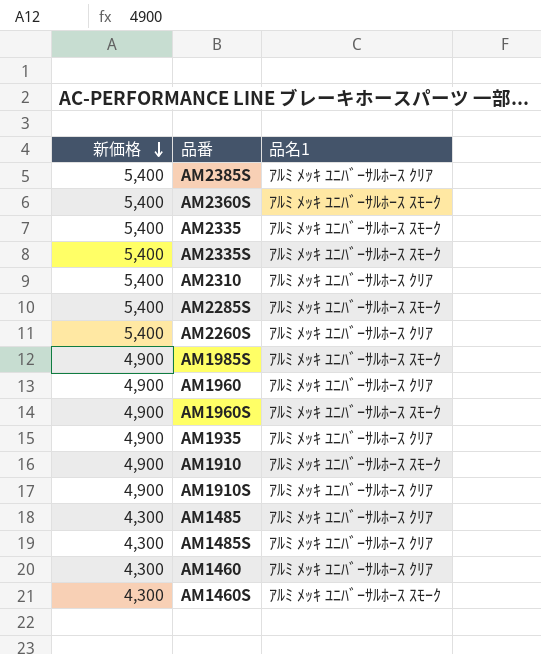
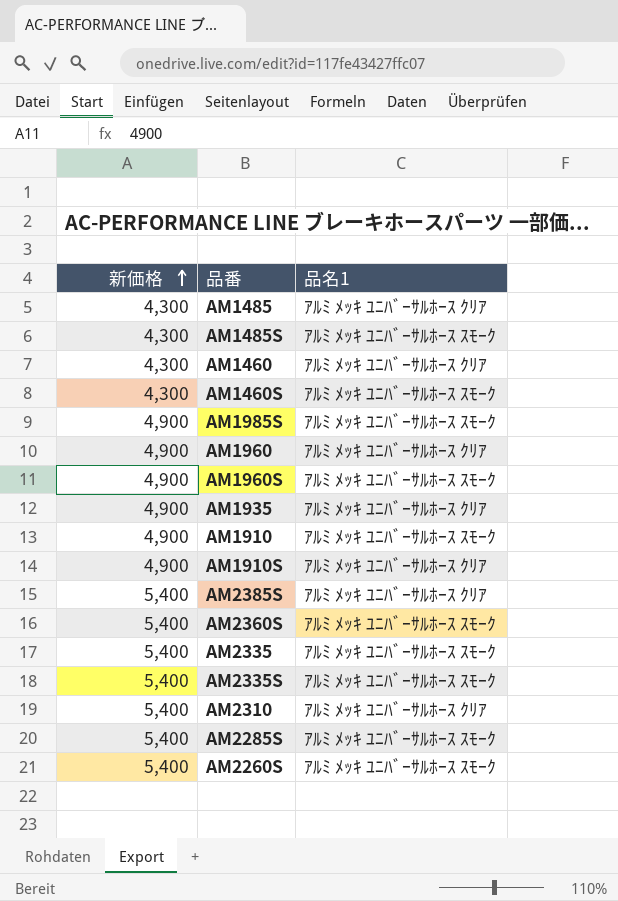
row order: 新価格 descending -> 新価格 ascending
AM1485S | 品名1: ｱﾙﾐ ﾒｯｷ ﾕﾆﾊﾞｰｻﾙﾎｰｽ ｸﾘｱ -> ｱﾙﾐ ﾒｯｷ ﾕﾆﾊﾞｰｻﾙﾎｰｽ ｽﾓｰｸ
AM2260S | 品名1: ｱﾙﾐ ﾒｯｷ ﾕﾆﾊﾞｰｻﾙﾎｰｽ ｸﾘｱ -> ｱﾙﾐ ﾒｯｷ ﾕﾆﾊﾞｰｻﾙﾎｰｽ ｽﾓｰｸ

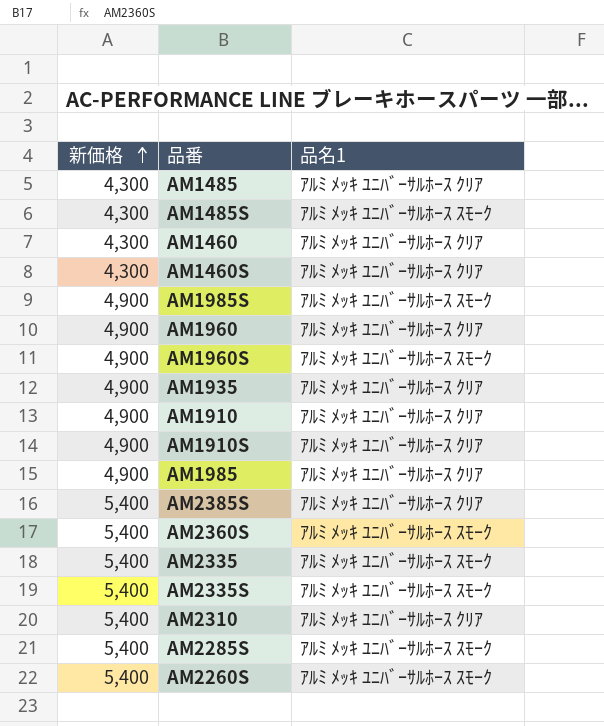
AM1460S | 品名1: ｱﾙﾐ ﾒｯｷ ﾕﾆﾊﾞｰｻﾙﾎｰｽ ｽﾓｰｸ -> ｱﾙﾐ ﾒｯｷ ﾕﾆﾊﾞｰｻﾙﾎｰｽ ｸﾘｱ
AM1910 | 品名1: ｱﾙﾐ ﾒｯｷ ﾕﾆﾊﾞｰｻﾙﾎｰｽ ｽﾓｰｸ -> ｱﾙﾐ ﾒｯｷ ﾕﾆﾊﾞｰｻﾙﾎｰｽ ｸﾘｱ
row AM1985: none -> 4,900 | ｱﾙﾐ ﾒｯｷ ﾕﾆﾊﾞｰｻﾙﾎｰｽ ｸﾘｱ

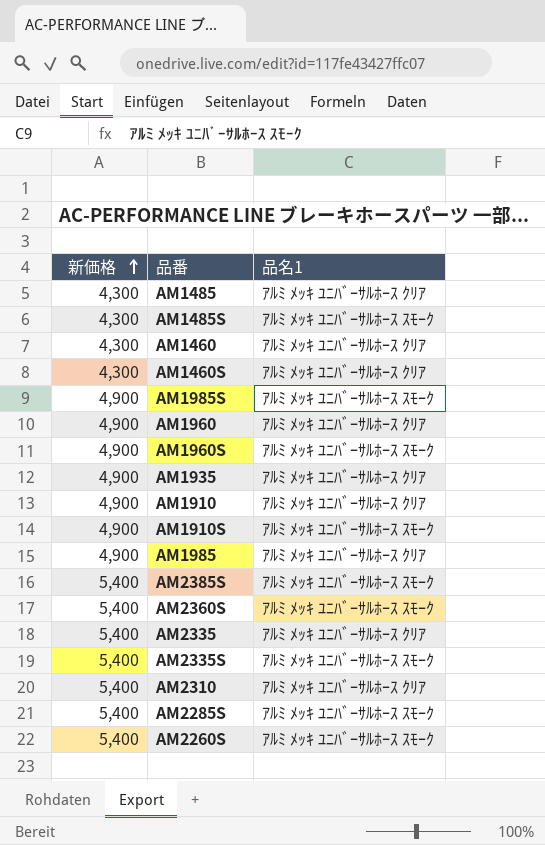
AM1910S | 品名1: ｱﾙﾐ ﾒｯｷ ﾕﾆﾊﾞｰｻﾙﾎｰｽ ｸﾘｱ -> ｱﾙﾐ ﾒｯｷ ﾕﾆﾊﾞｰｻﾙﾎｰｽ ｽﾓｰｸ
AM2385S | 品名1: ｱﾙﾐ ﾒｯｷ ﾕﾆﾊﾞｰｻﾙﾎｰｽ ｸﾘｱ -> ｱﾙﾐ ﾒｯｷ ﾕﾆﾊﾞｰｻﾙﾎｰｽ ｽﾓｰｸ
AM2335 | 品名1: ｱﾙﾐ ﾒｯｷ ﾕﾆﾊﾞｰｻﾙﾎｰｽ ｽﾓｰｸ -> ｱﾙﾐ ﾒｯｷ ﾕﾆﾊﾞｰｻﾙﾎｰｽ ｸﾘｱ

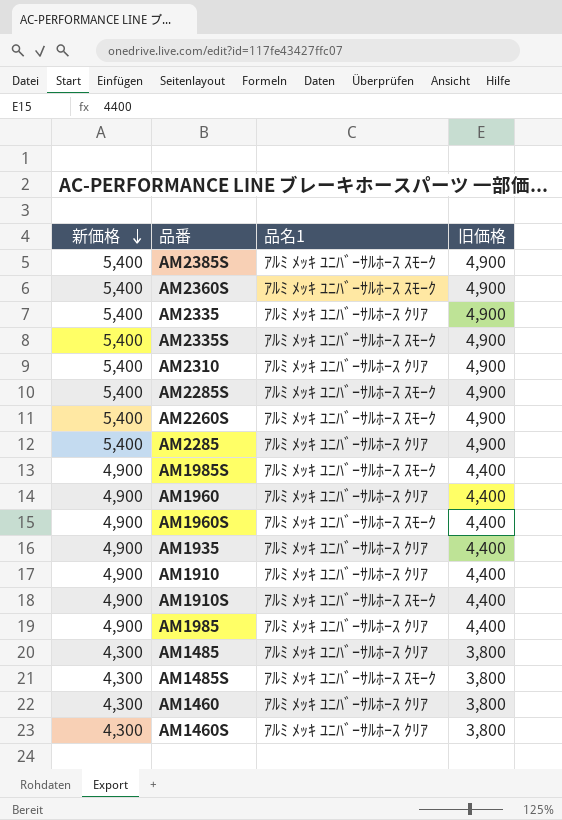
row order: 新価格 ascending -> 新価格 descending
column 旧価格 | position: none -> 4
row AM2285: none -> 5,400 | ｱﾙﾐ ﾒｯｷ ﾕﾆﾊﾞｰｻﾙﾎｰｽ ｸﾘｱ | 4,900

